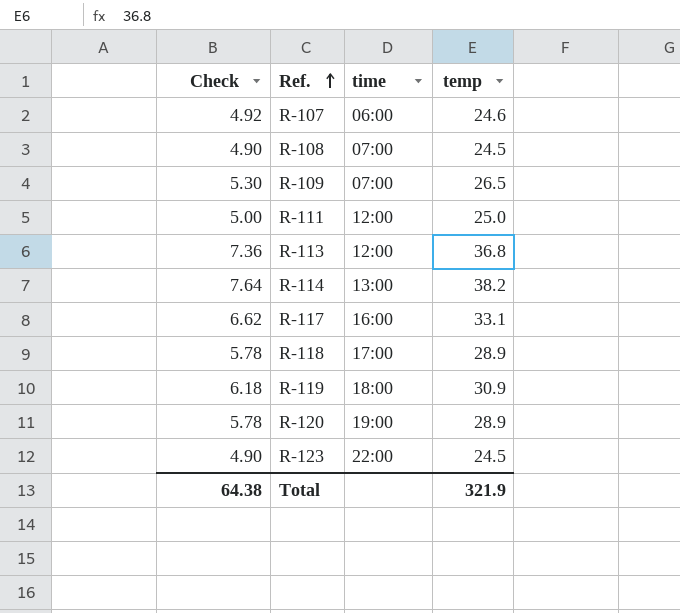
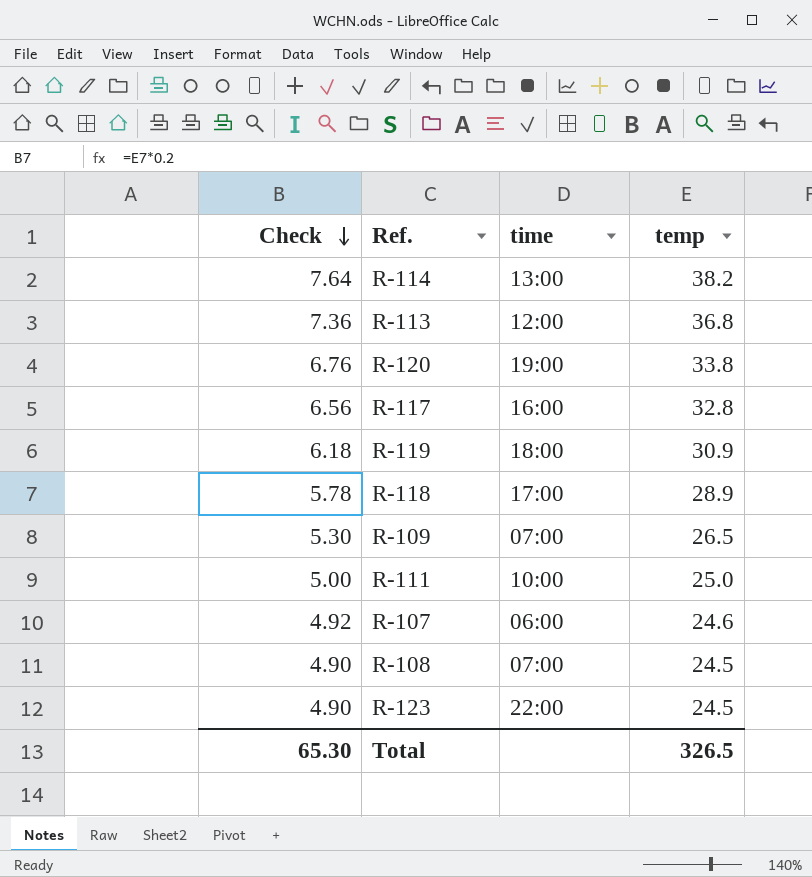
row order: Ref. ascending -> Check descending
R-120 | Check: 5.78 -> 6.76
R-120 | temp: 28.9 -> 33.8
R-117 | Check: 6.62 -> 6.56
R-117 | temp: 33.1 -> 32.8
R-111 | time: 12:00 -> 10:00
Total | Check: 64.38 -> 65.30
Total | temp: 321.9 -> 326.5

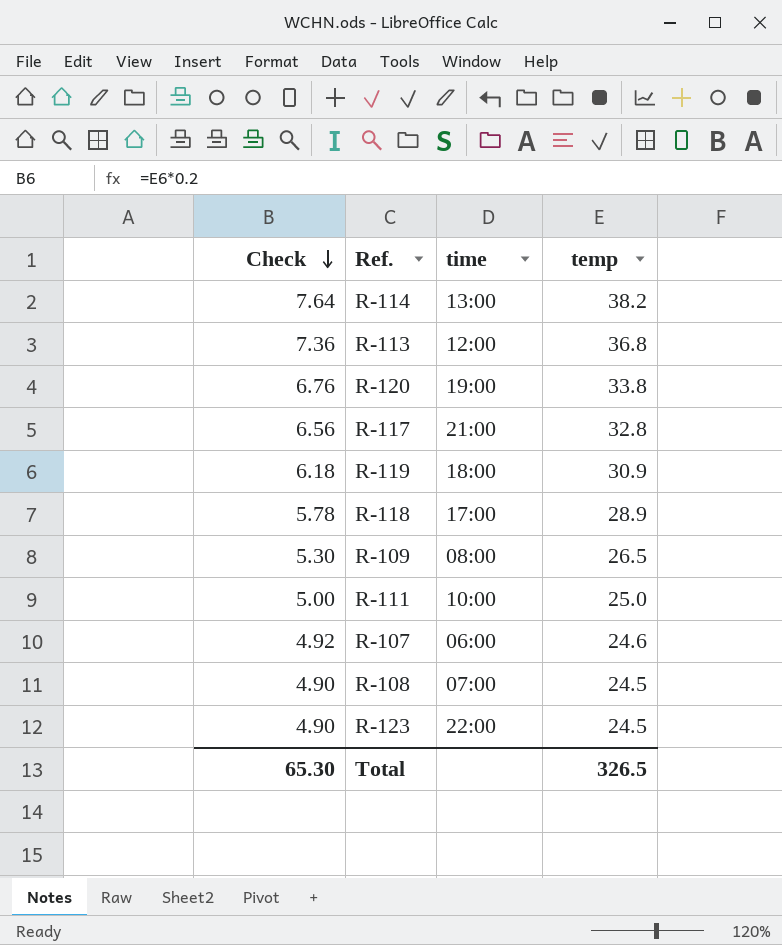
R-117 | time: 16:00 -> 21:00
R-109 | time: 07:00 -> 08:00

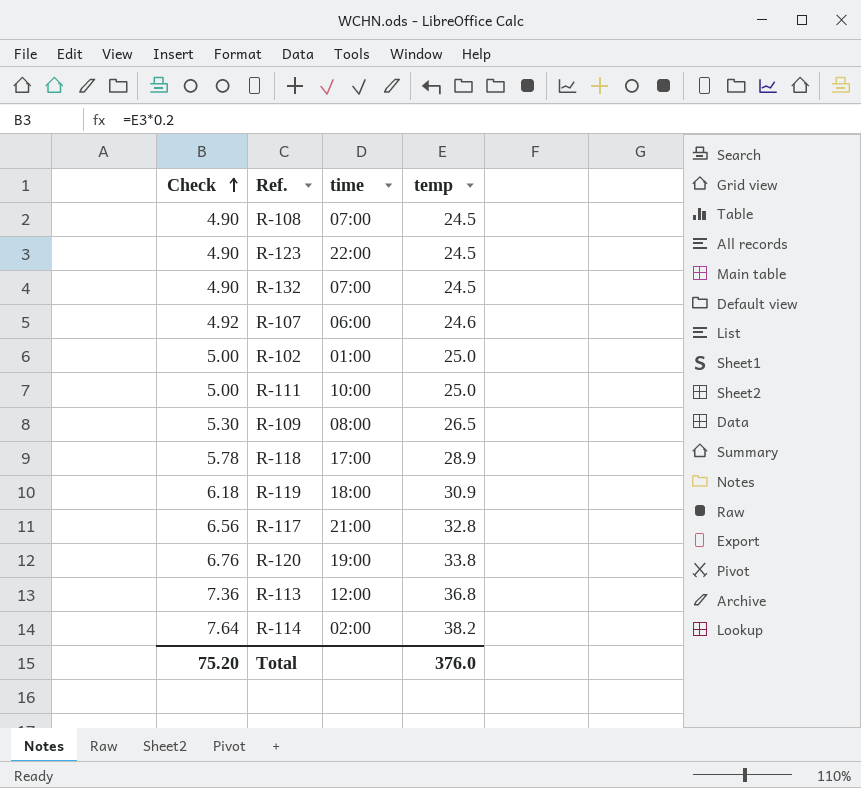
row order: Check descending -> Check ascending
row R-132: none -> 4.90 | 07:00 | 24.5
row R-102: none -> 5.00 | 01:00 | 25.0
R-114 | time: 13:00 -> 02:00
Total | Check: 65.30 -> 75.20
Total | temp: 326.5 -> 376.0

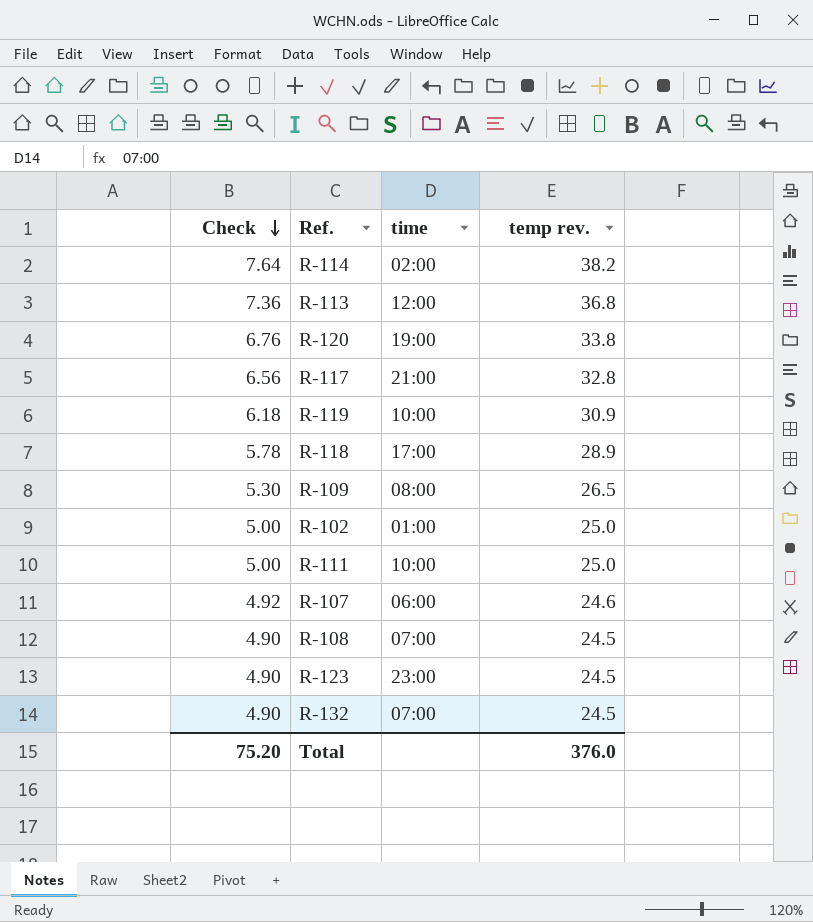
row order: Check ascending -> Check descending
column name: temp -> temp rev.
R-119 | time: 18:00 -> 10:00
R-123 | time: 22:00 -> 23:00

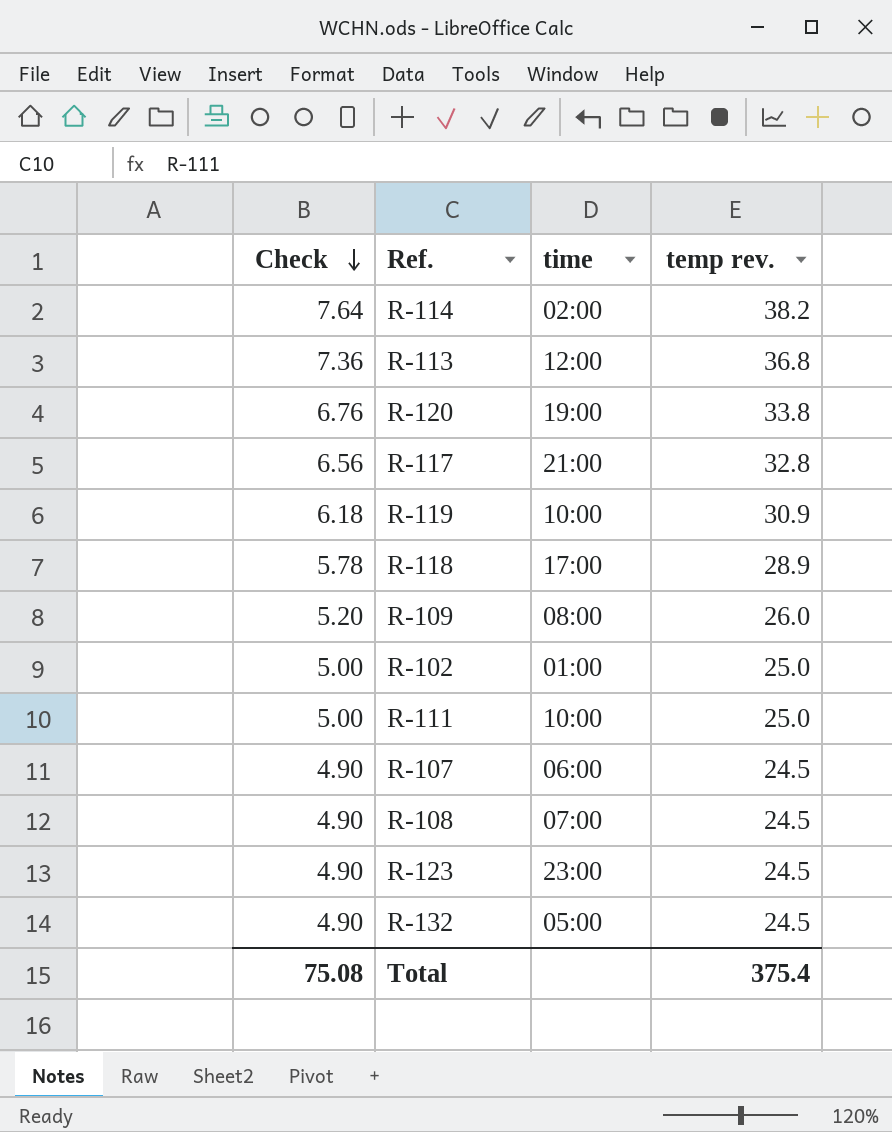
R-109 | Check: 5.30 -> 5.20
R-109 | temp rev.: 26.5 -> 26.0
R-107 | Check: 4.92 -> 4.90
R-107 | temp rev.: 24.6 -> 24.5
R-132 | time: 07:00 -> 05:00
Total | Check: 75.20 -> 75.08
Total | temp rev.: 376.0 -> 375.4

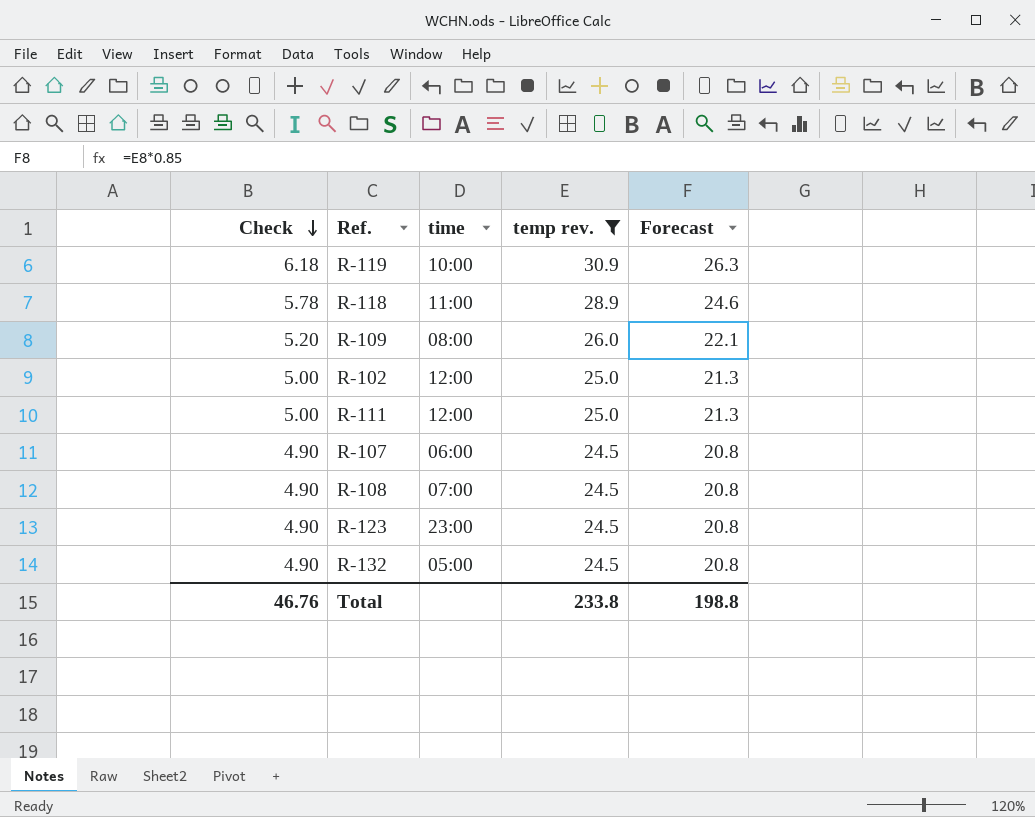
filter: none -> temp rev. <= 30.9
column Forecast | formula: none -> [temp rev.] * 0.85
R-118 | time: 17:00 -> 11:00
R-102 | time: 01:00 -> 12:00
R-111 | time: 10:00 -> 12:00
Total | Check: 75.08 -> 46.76
Total | temp rev.: 375.4 -> 233.8

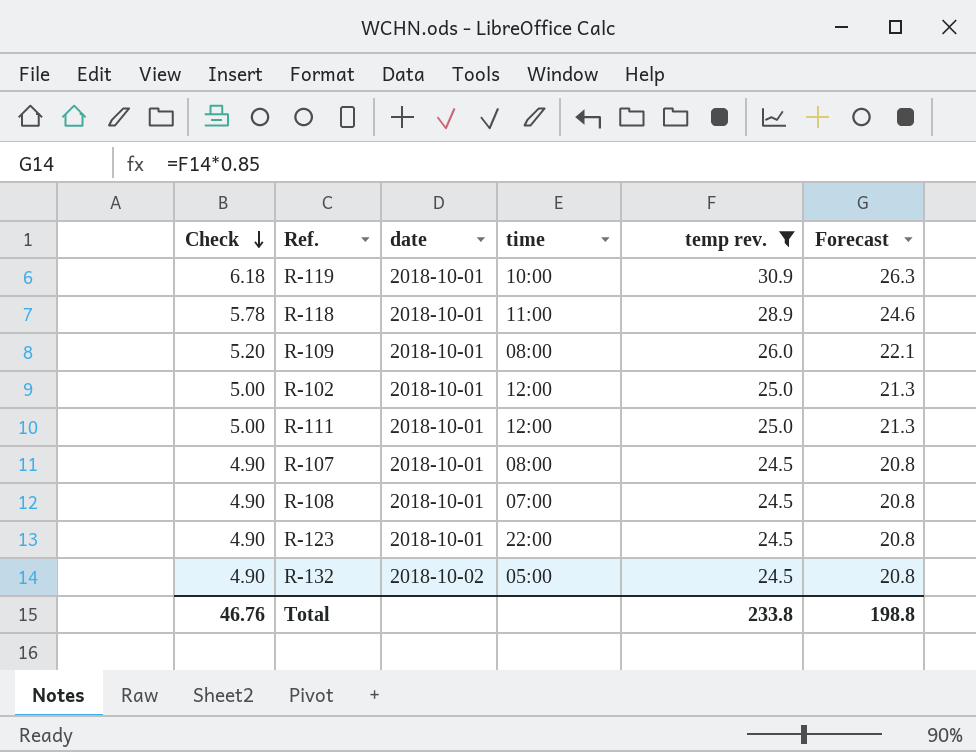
column date | position: none -> 3
R-107 | time: 06:00 -> 08:00
R-123 | time: 23:00 -> 22:00

